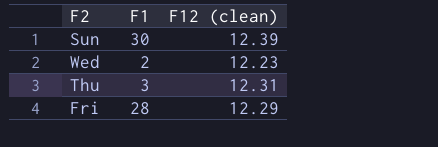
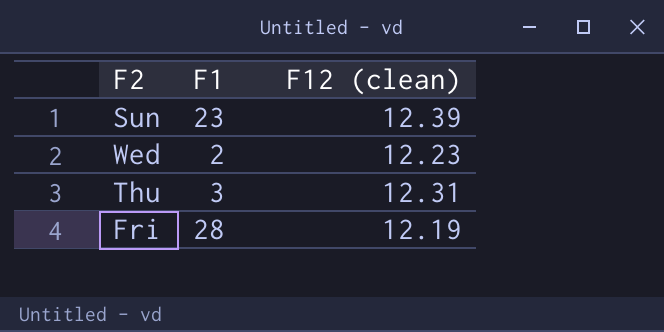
Sun | F1: 30 -> 23
Fri | F12 (clean): 12.29 -> 12.19

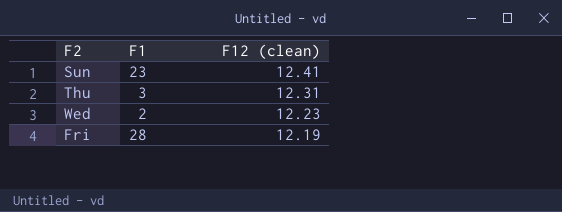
row order: none -> F12 (clean) descending
Sun | F12 (clean): 12.39 -> 12.41

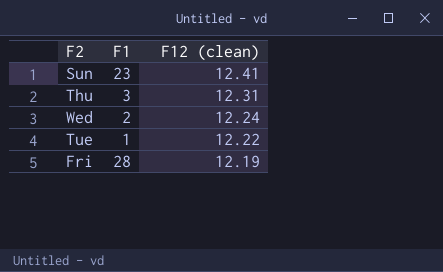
Wed | F12 (clean): 12.23 -> 12.24
row Tue: none -> 1 | 12.22

